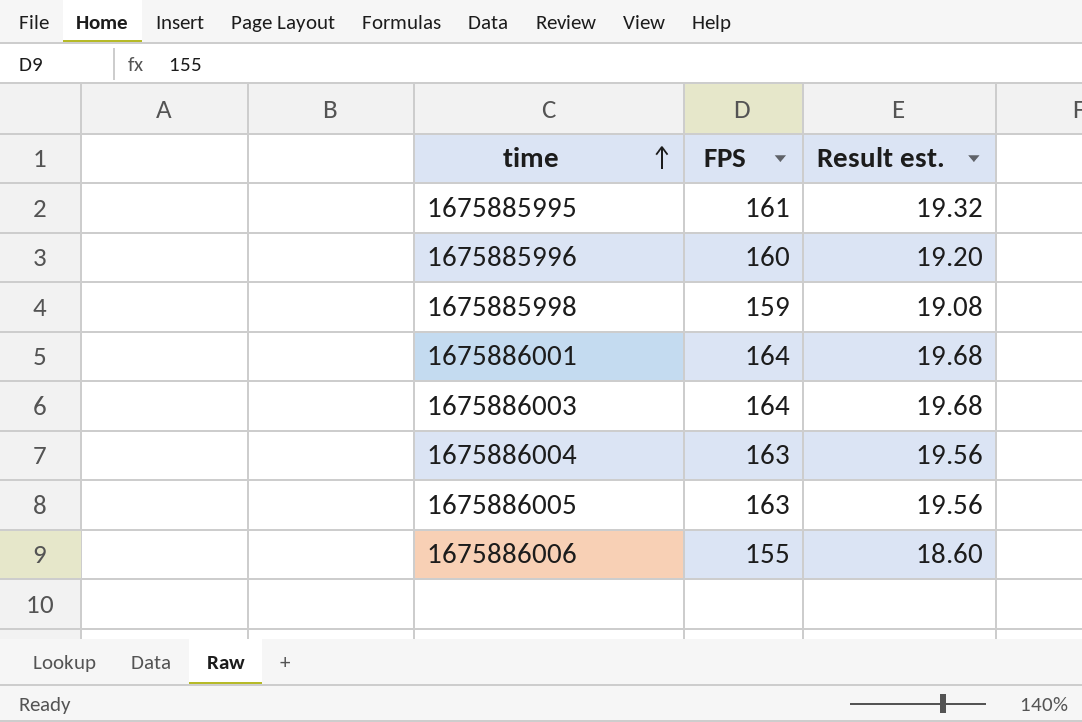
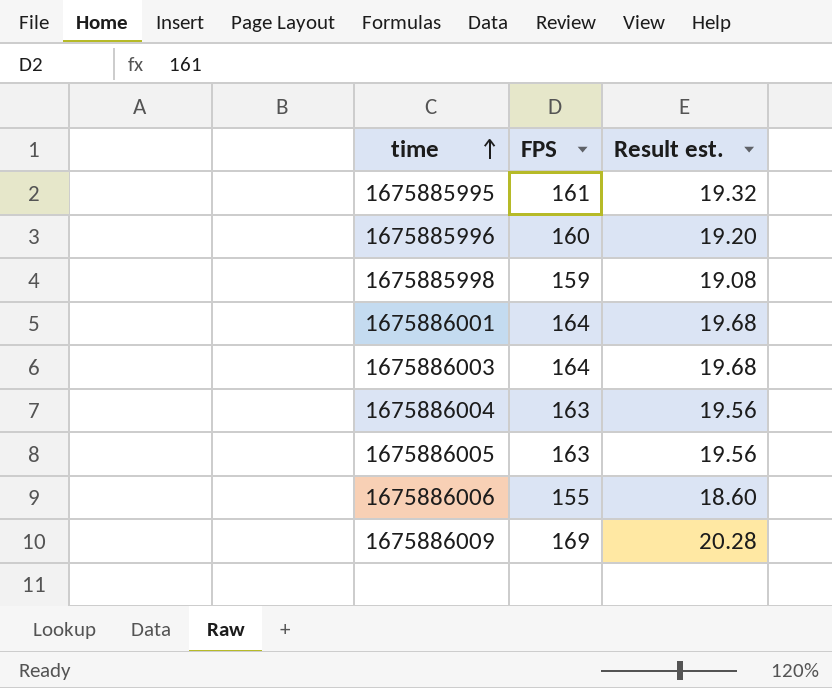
row 1675886009: none -> 169 | 20.28

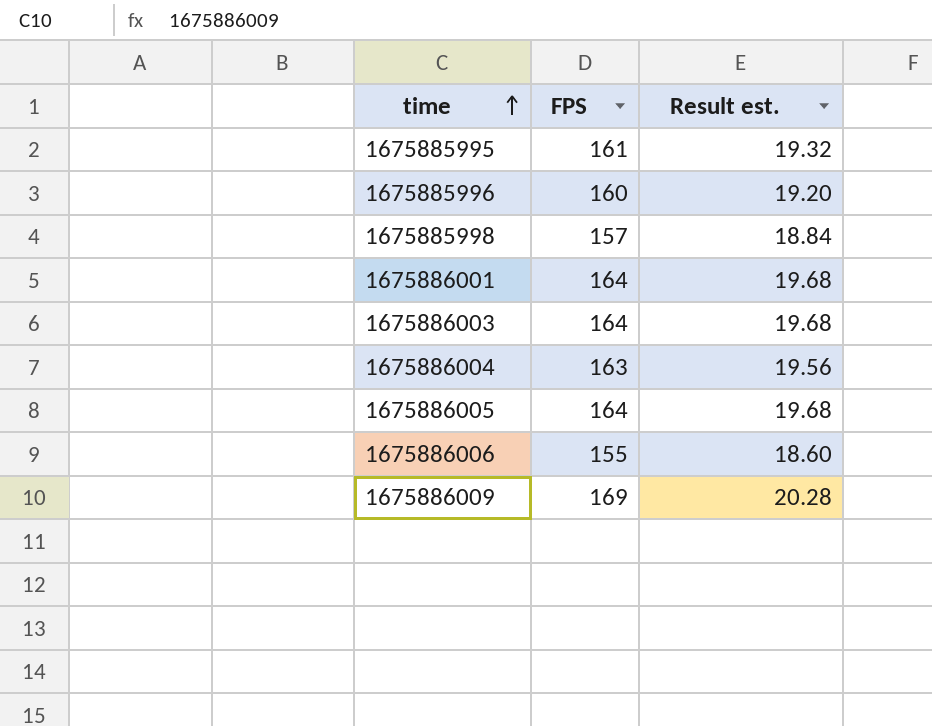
1675885998 | FPS: 159 -> 157
1675885998 | Result est.: 19.08 -> 18.84
1675886005 | FPS: 163 -> 164
1675886005 | Result est.: 19.56 -> 19.68

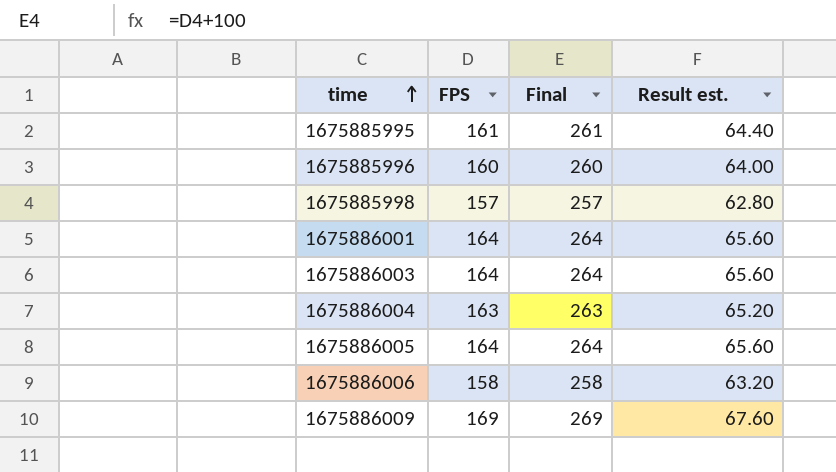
column Final | formula: none -> [FPS] + 100
column Result est. | formula: [FPS] * 0.12 -> [FPS] * 0.4
1675886006 | FPS: 155 -> 158

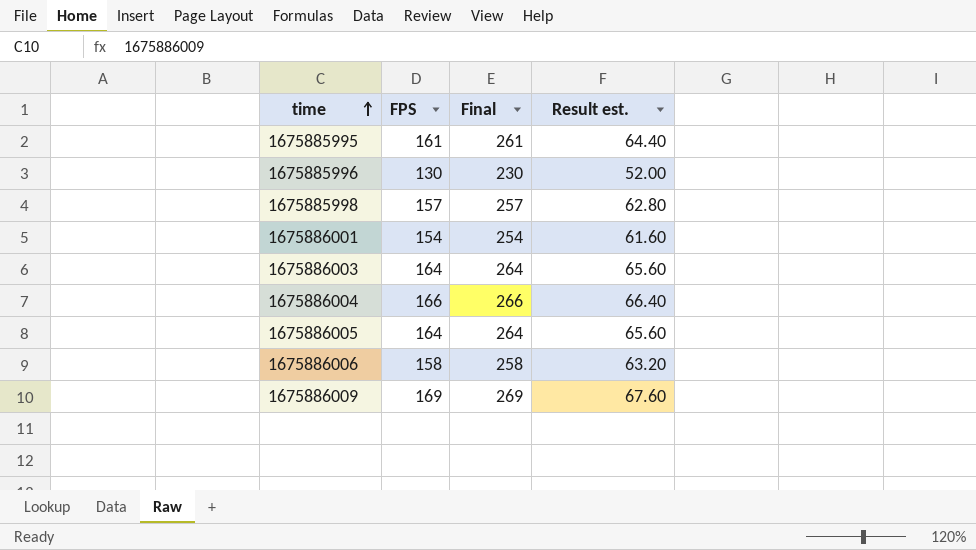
1675885996 | FPS: 160 -> 130
1675885996 | Final: 260 -> 230
1675885996 | Result est.: 64.00 -> 52.00
1675886001 | FPS: 164 -> 154
1675886001 | Final: 264 -> 254
1675886001 | Result est.: 65.60 -> 61.60
1675886004 | FPS: 163 -> 166
1675886004 | Final: 263 -> 266
1675886004 | Result est.: 65.20 -> 66.40

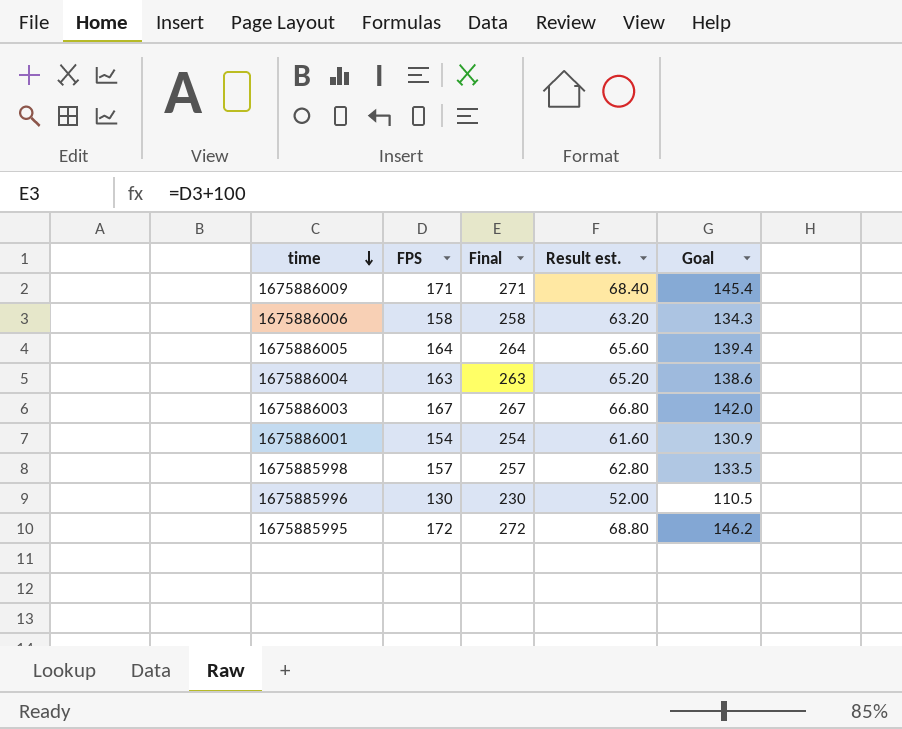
row order: time ascending -> time descending
column Goal | formula: none -> [FPS] * 0.85
1675886009 | FPS: 169 -> 171
1675886009 | Final: 269 -> 271
1675886009 | Result est.: 67.60 -> 68.40
1675886004 | FPS: 166 -> 163
1675886004 | Final: 266 -> 263
1675886004 | Result est.: 66.40 -> 65.20
1675886003 | FPS: 164 -> 167
1675886003 | Final: 264 -> 267
1675886003 | Result est.: 65.60 -> 66.80
1675885995 | FPS: 161 -> 172
1675885995 | Final: 261 -> 272
1675885995 | Result est.: 64.40 -> 68.80

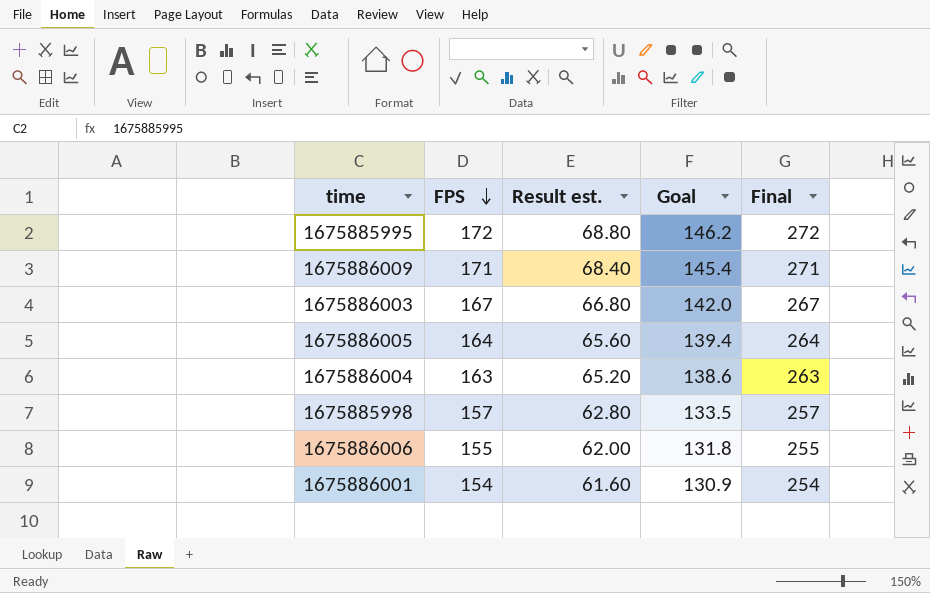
row order: time descending -> FPS descending
column Final | position: 3 -> 5
row 1675885996: 130 | 230 | 52.00 | 110.5 -> none
1675886006 | FPS: 158 -> 155
1675886006 | Result est.: 63.20 -> 62.00
1675886006 | Goal: 134.3 -> 131.8
1675886006 | Final: 258 -> 255

